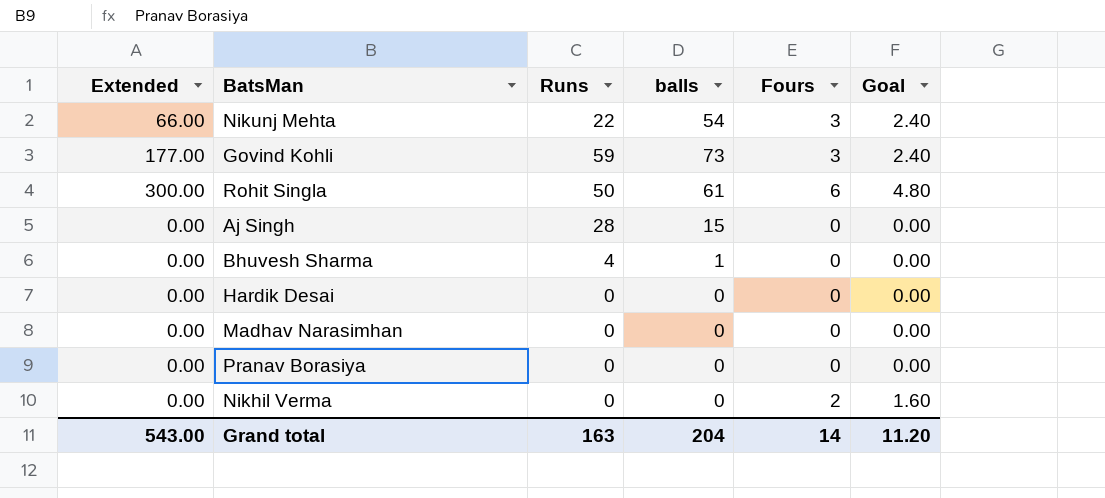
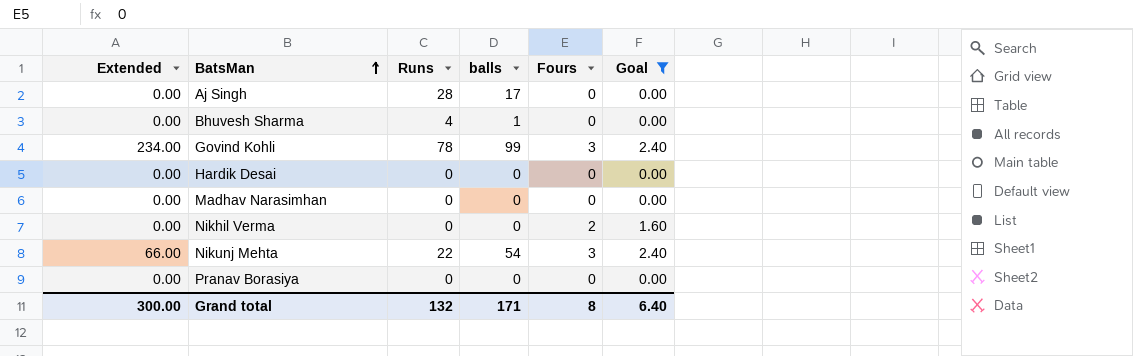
filter: none -> Goal != 4.80
row order: none -> BatsMan ascending
Aj Singh | balls: 15 -> 17
Govind Kohli | Extended: 177.00 -> 234.00
Govind Kohli | Runs: 59 -> 78
Govind Kohli | balls: 73 -> 99
Grand total | Extended: 543.00 -> 300.00
Grand total | Runs: 163 -> 132
Grand total | balls: 204 -> 171
Grand total | Fours: 14 -> 8
Grand total | Goal: 11.20 -> 6.40

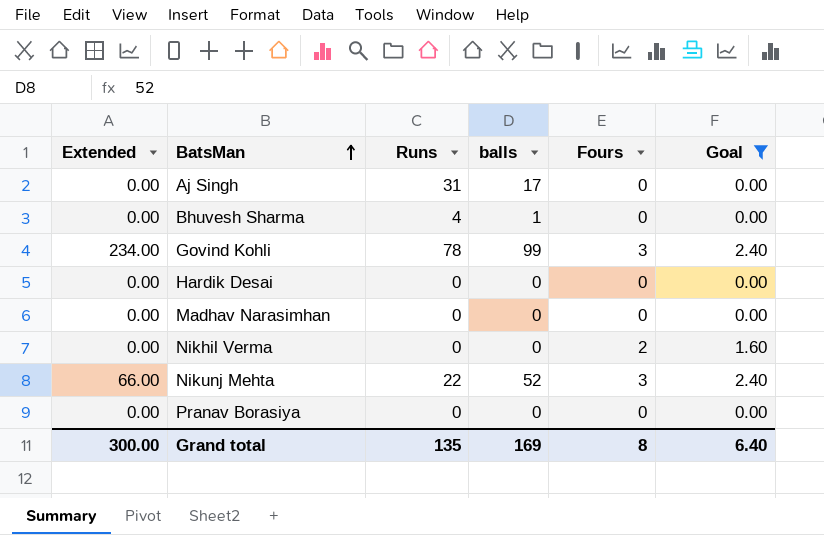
Aj Singh | Runs: 28 -> 31
Nikunj Mehta | balls: 54 -> 52
Grand total | Runs: 132 -> 135
Grand total | balls: 171 -> 169

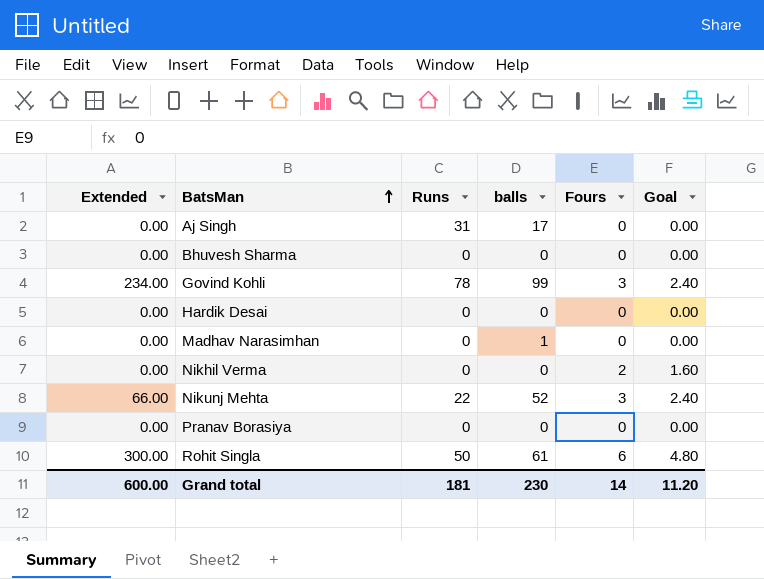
filter: Goal != 4.80 -> none
Bhuvesh Sharma | Runs: 4 -> 0
Bhuvesh Sharma | balls: 1 -> 0
Madhav Narasimhan | balls: 0 -> 1
Grand total | Extended: 300.00 -> 600.00
Grand total | Runs: 135 -> 181
Grand total | balls: 169 -> 230
Grand total | Fours: 8 -> 14
Grand total | Goal: 6.40 -> 11.20

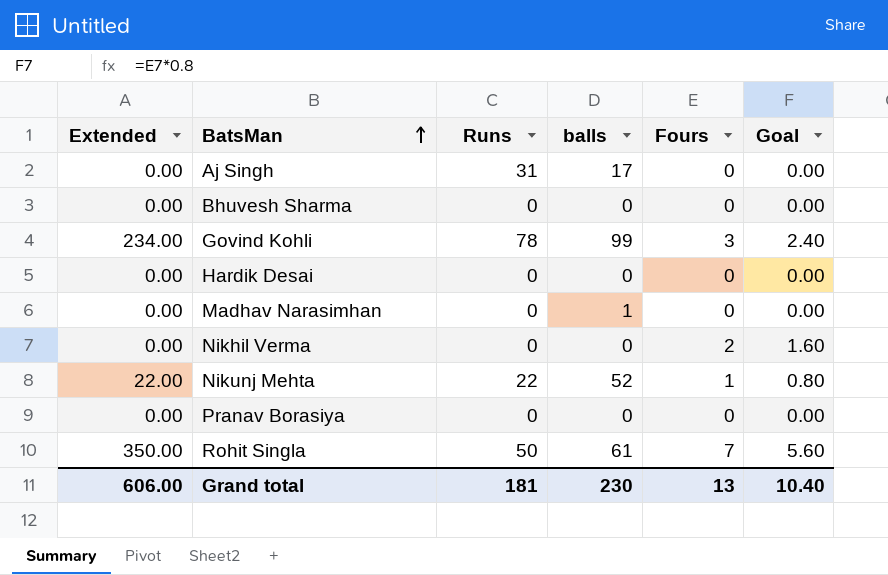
Nikunj Mehta | Extended: 66.00 -> 22.00
Nikunj Mehta | Fours: 3 -> 1
Nikunj Mehta | Goal: 2.40 -> 0.80
Rohit Singla | Extended: 300.00 -> 350.00
Rohit Singla | Fours: 6 -> 7
Rohit Singla | Goal: 4.80 -> 5.60
Grand total | Extended: 600.00 -> 606.00
Grand total | Fours: 14 -> 13
Grand total | Goal: 11.20 -> 10.40

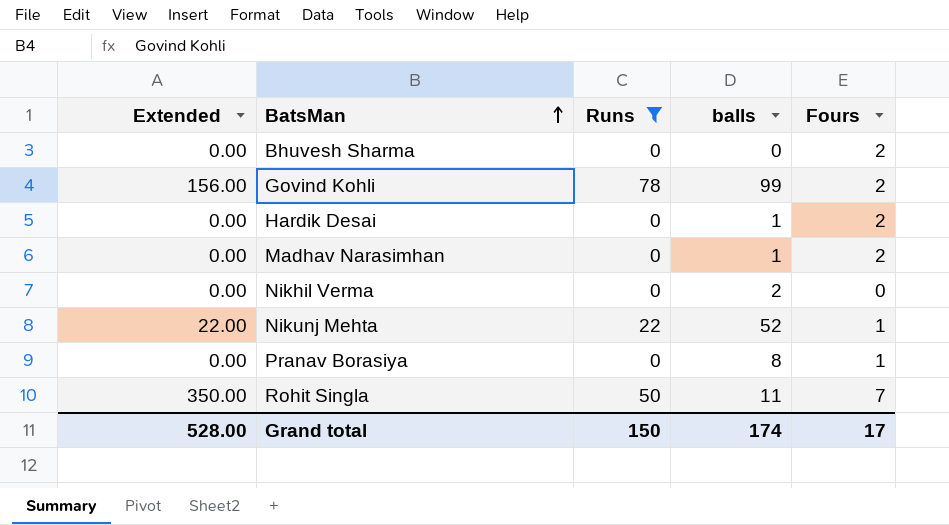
filter: none -> Runs != 31
column Goal | formula: [Fours] * 0.8 -> none
Bhuvesh Sharma | Fours: 0 -> 2
Govind Kohli | Extended: 234.00 -> 156.00
Govind Kohli | Fours: 3 -> 2
Hardik Desai | balls: 0 -> 1
Hardik Desai | Fours: 0 -> 2
Madhav Narasimhan | Fours: 0 -> 2
Nikhil Verma | balls: 0 -> 2
Nikhil Verma | Fours: 2 -> 0
Pranav Borasiya | balls: 0 -> 8
Pranav Borasiya | Fours: 0 -> 1
Rohit Singla | balls: 61 -> 11
Grand total | Extended: 606.00 -> 528.00
Grand total | Runs: 181 -> 150
Grand total | balls: 230 -> 174
Grand total | Fours: 13 -> 17

